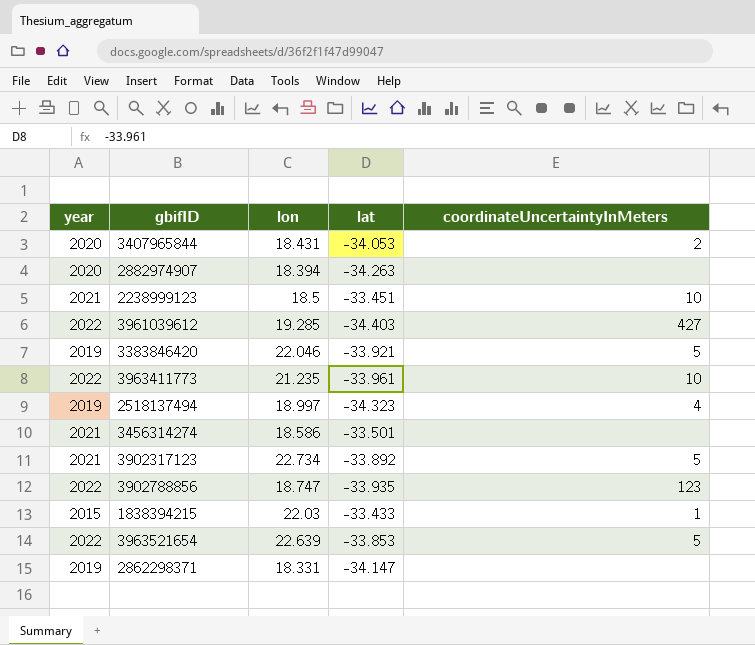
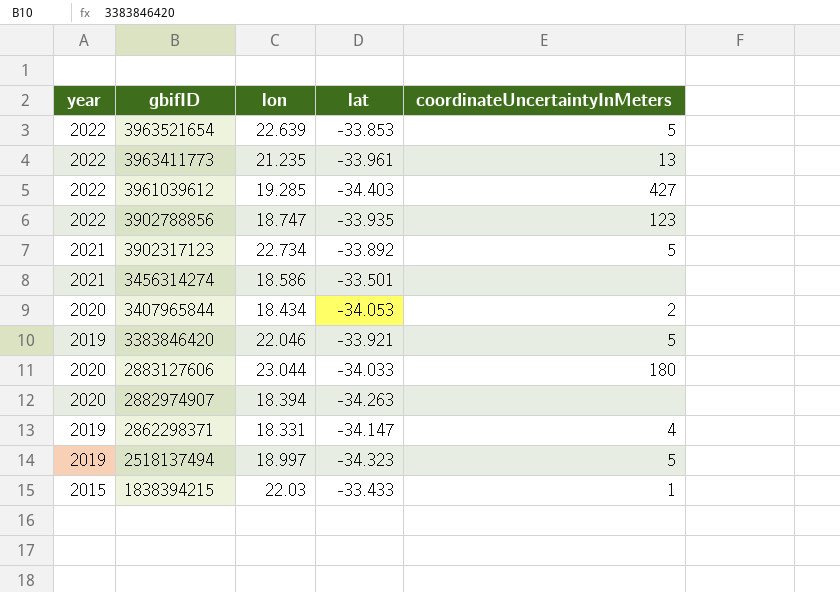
row order: none -> gbifID descending
row 2238999123: 2021 | 18.5 | -33.451 | 10 -> none
3963411773 | coordinateUncertaintyInMeters: 10 -> 13
3407965844 | lon: 18.431 -> 18.434
row 2883127606: none -> 2020 | 23.044 | -34.033 | 180
2862298371 | coordinateUncertaintyInMeters: none -> 4
2518137494 | coordinateUncertaintyInMeters: 4 -> 5

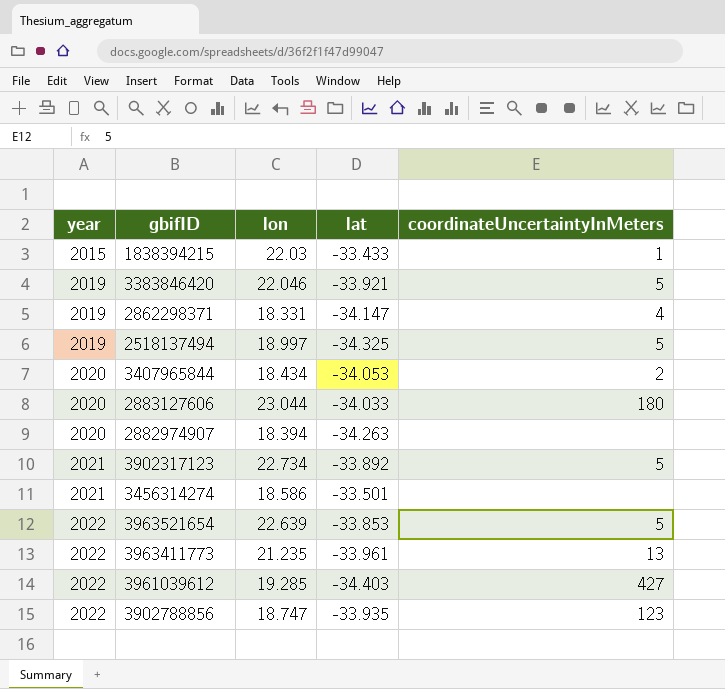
row order: gbifID descending -> year ascending
2518137494 | lat: -34.323 -> -34.325

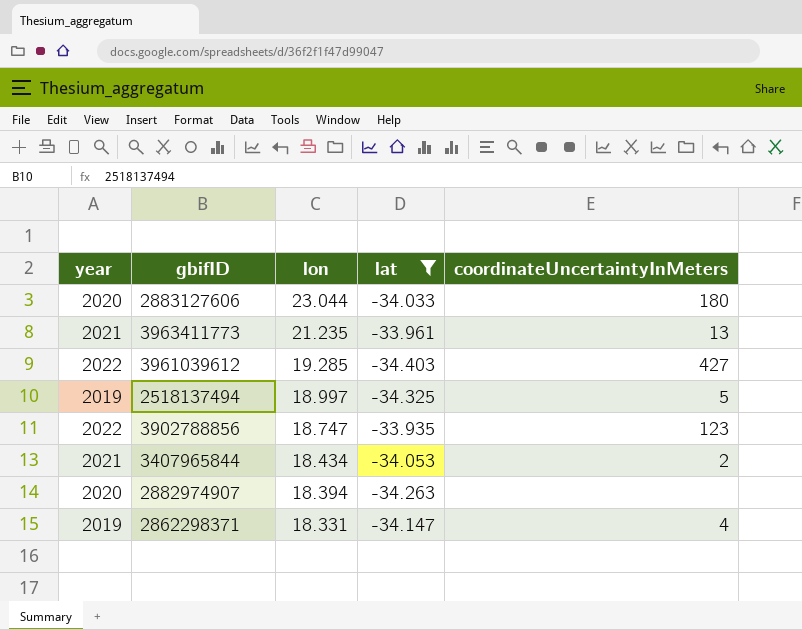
filter: none -> lat <= -33.935
row order: year ascending -> lon descending
3963411773 | year: 2022 -> 2021
3407965844 | year: 2020 -> 2021

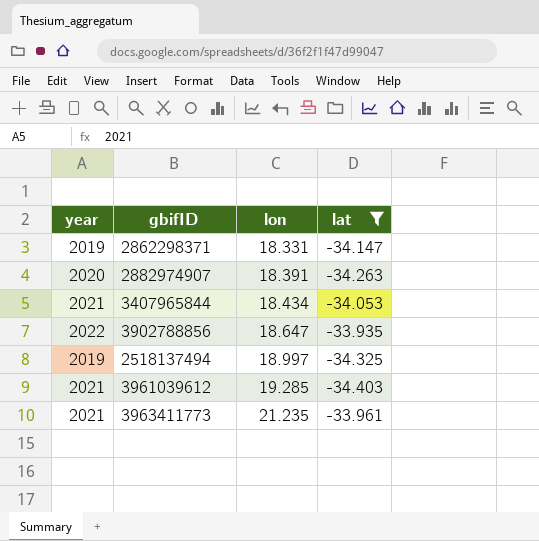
row order: lon descending -> lon ascending
column coordinateUncertaintyInMeters | position: 5 -> none
row 2883127606: 2020 | 23.044 | -34.033 | 180 -> none
2882974907 | lon: 18.394 -> 18.391
3902788856 | lon: 18.747 -> 18.647
3961039612 | year: 2022 -> 2021

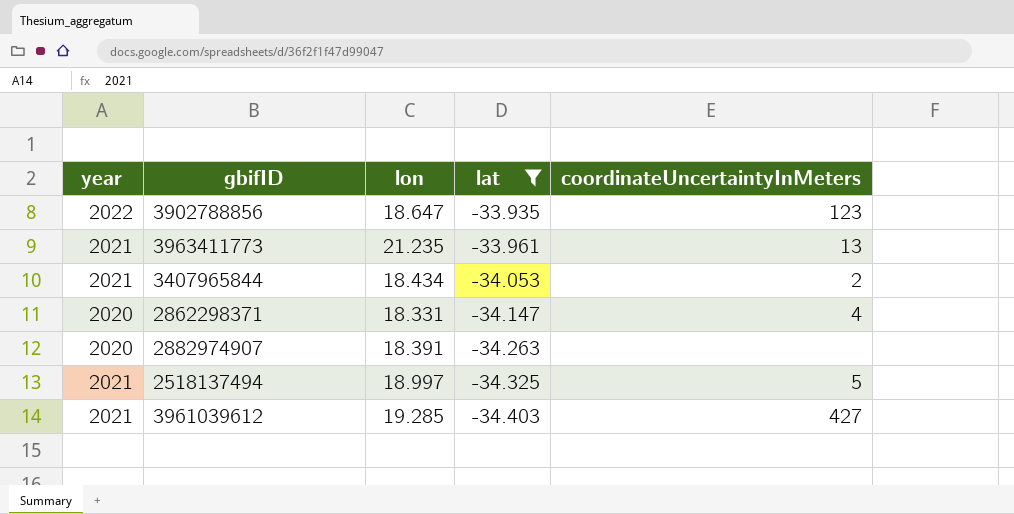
row order: lon ascending -> lat descending
column coordinateUncertaintyInMeters | position: none -> 5
2862298371 | year: 2019 -> 2020
2518137494 | year: 2019 -> 2021

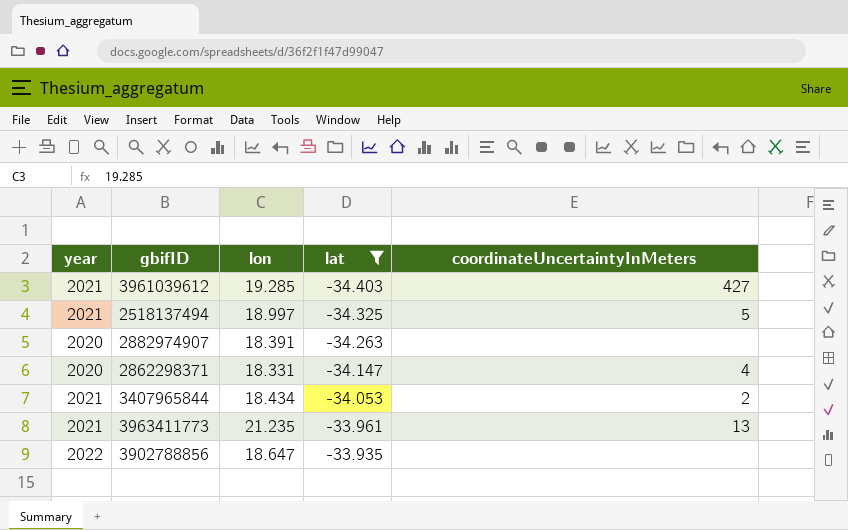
row order: lat descending -> lat ascending
3902788856 | coordinateUncertaintyInMeters: 123 -> none

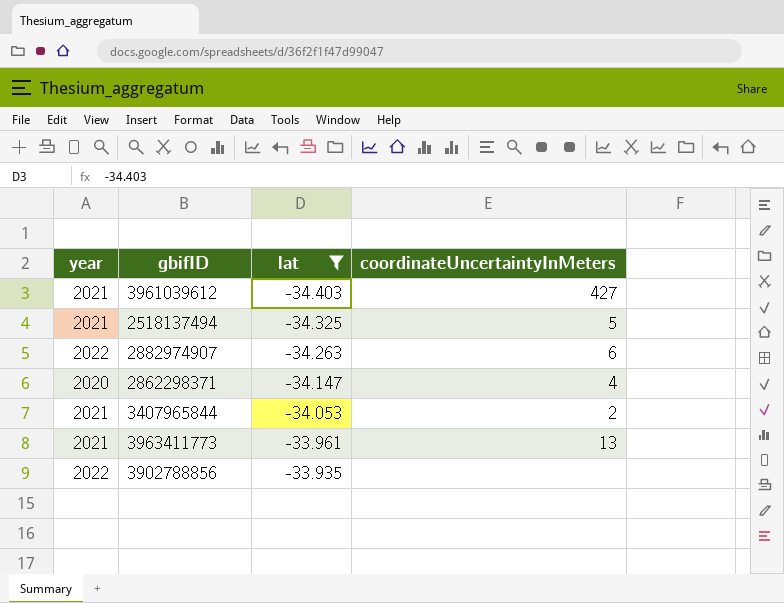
column lon | position: 3 -> none
2882974907 | year: 2020 -> 2022
2882974907 | coordinateUncertaintyInMeters: none -> 6

